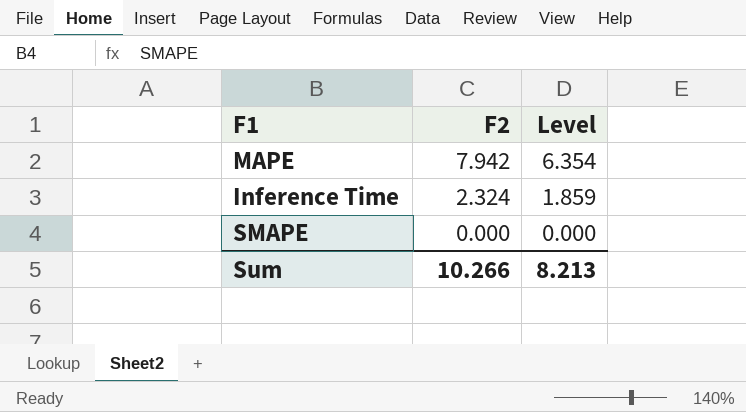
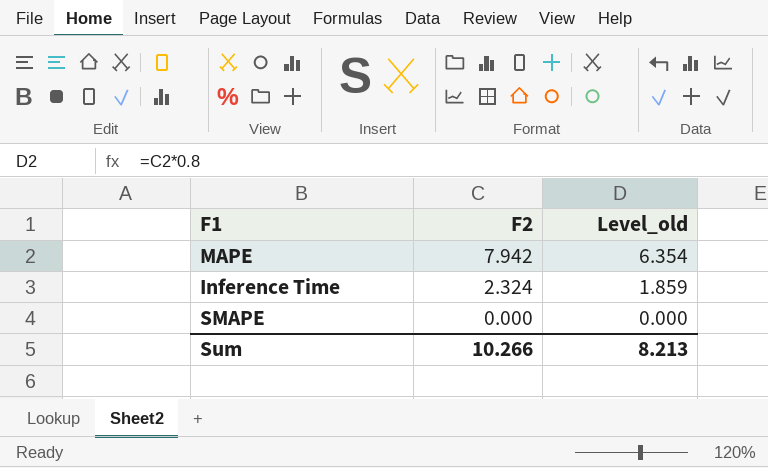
column name: Level -> Level_old

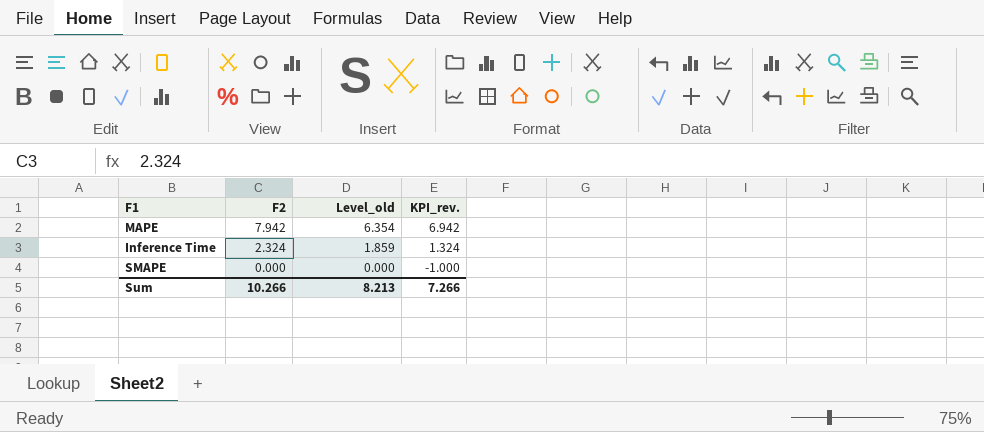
column KPI_rev. | formula: none -> [F2] - 1

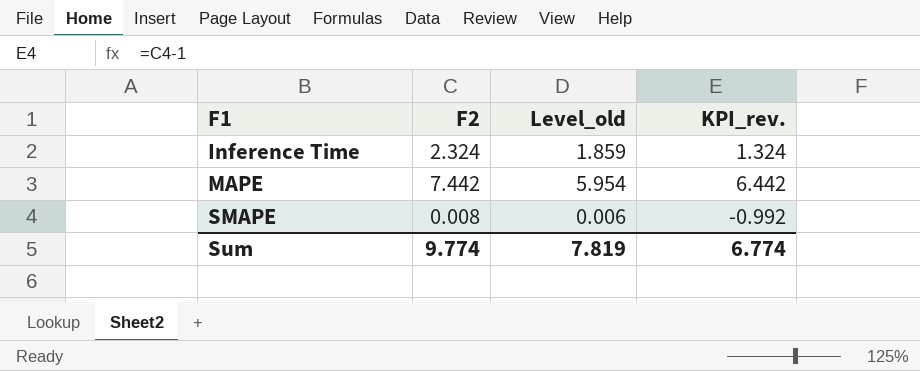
row order: F2 descending -> F1 ascending
MAPE | F2: 7.942 -> 7.442
MAPE | Level_old: 6.354 -> 5.954
MAPE | KPI_rev.: 6.942 -> 6.442
SMAPE | F2: 0.000 -> 0.008
SMAPE | Level_old: 0.000 -> 0.006
SMAPE | KPI_rev.: -1.000 -> -0.992
Sum | F2: 10.266 -> 9.774
Sum | Level_old: 8.213 -> 7.819
Sum | KPI_rev.: 7.266 -> 6.774

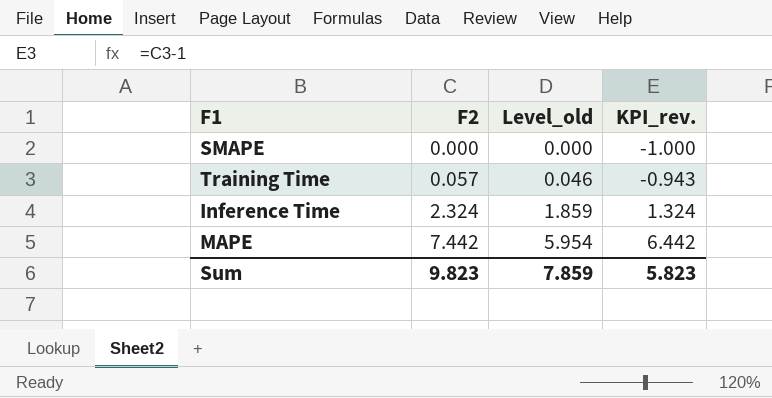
row order: F1 ascending -> F2 ascending
SMAPE | F2: 0.008 -> 0.000
SMAPE | Level_old: 0.006 -> 0.000
SMAPE | KPI_rev.: -0.992 -> -1.000
row Training Time: none -> 0.057 | 0.046 | -0.943
Sum | F2: 9.774 -> 9.823
Sum | Level_old: 7.819 -> 7.859
Sum | KPI_rev.: 6.774 -> 5.823

